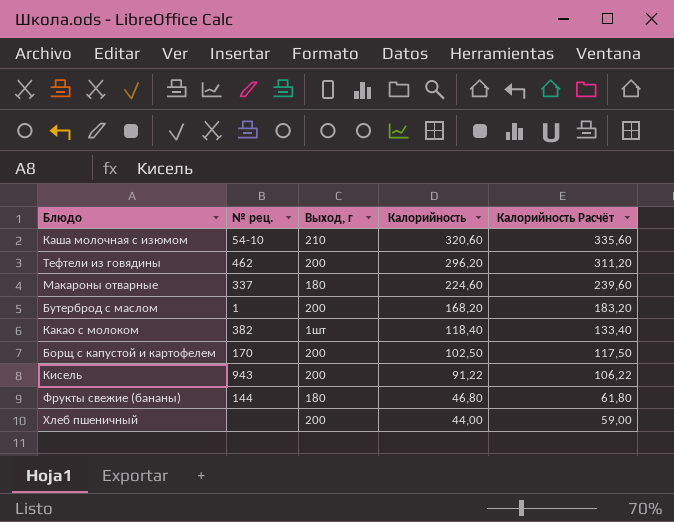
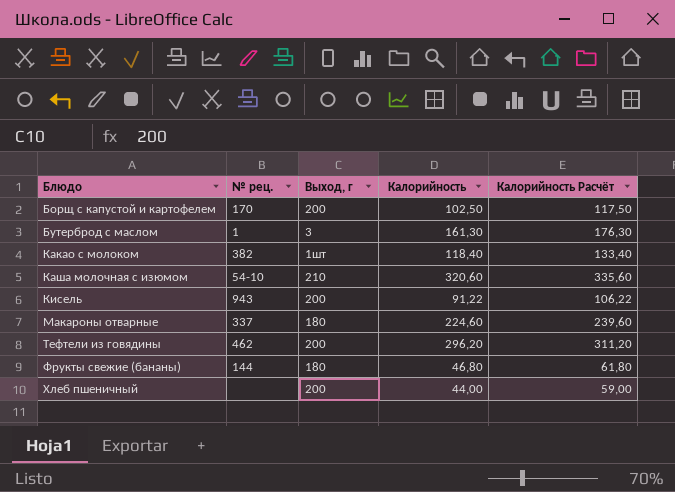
row order: Калорийность descending -> Блюдо ascending
Бутерброд с маслом | Выход, г: 200 -> 3
Бутерброд с маслом | Калорийность: 168,20 -> 161,30
Бутерброд с маслом | Калорийность Расчёт: 183,20 -> 176,30

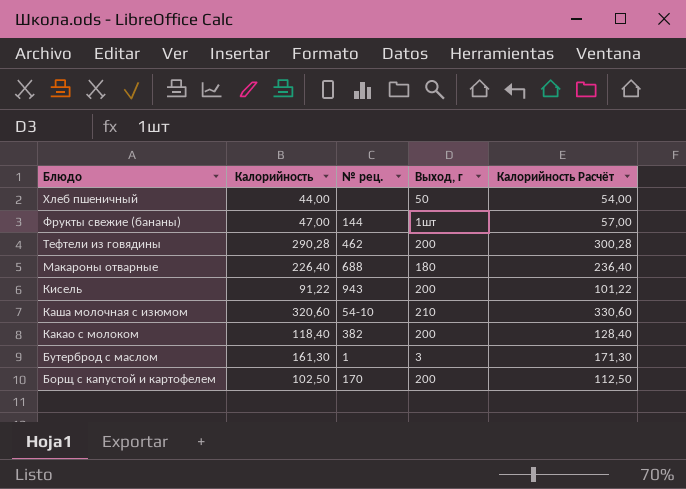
row order: Блюдо ascending -> Блюдо descending
column Калорийность | position: 4 -> 2
column Калорийность Расчёт | formula: [Калорийность] + 15 -> [Калорийность] + 10
Хлеб пшеничный | Выход, г: 200 -> 50
Фрукты свежие (бананы) | Калорийность: 46,80 -> 47,00
Фрукты свежие (бананы) | Выход, г: 180 -> 1шт
Тефтели из говядины | Калорийность: 296,20 -> 290,28
Макароны отварные | Калорийность: 224,60 -> 226,40
Макароны отварные | № рец.: 337 -> 688
Какао с молоком | Выход, г: 1шт -> 200

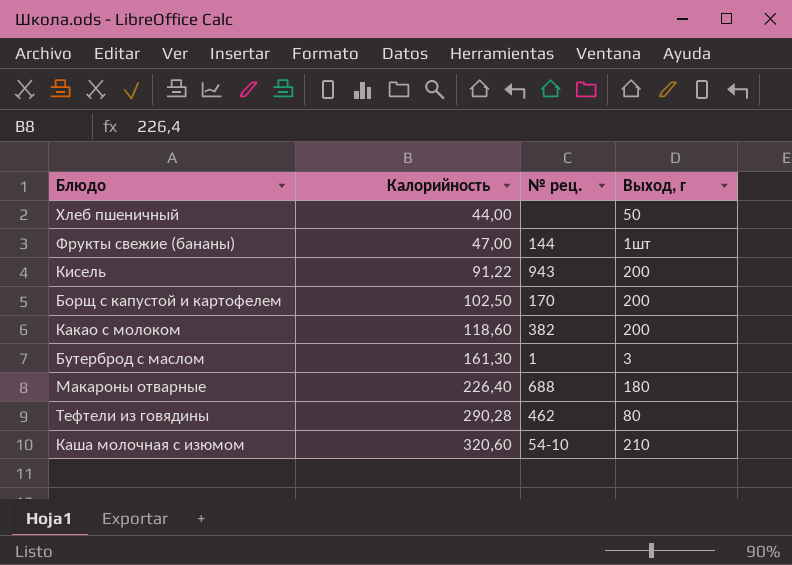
row order: Блюдо descending -> Калорийность ascending
column Калорийность Расчёт | formula: [Калорийность] + 10 -> none
Какао с молоком | Калорийность: 118,40 -> 118,60
Тефтели из говядины | Выход, г: 200 -> 80

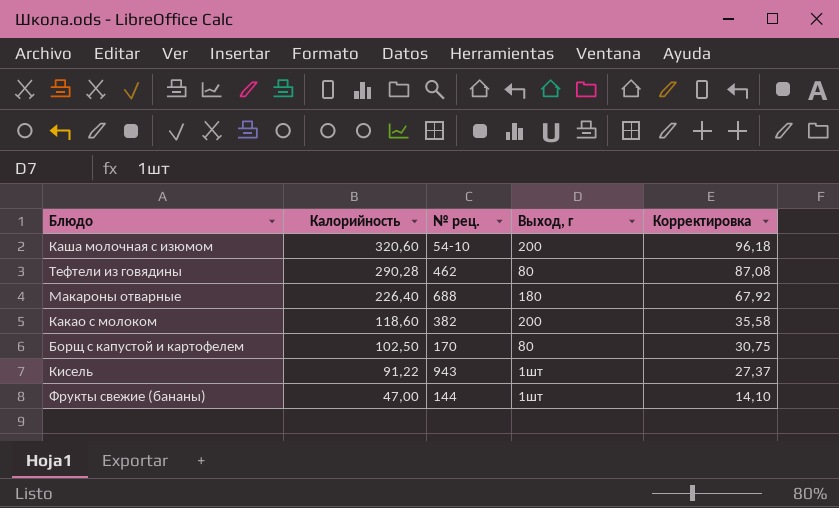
row order: Калорийность ascending -> Калорийность descending
column Корректировка | formula: none -> [Калорийность] * 0,3
row Хлеб пшеничный: 44,00 | none | 50 -> none
row Бутерброд с маслом: 161,30 | 1 | 3 -> none
Каша молочная с изюмом | Выход, г: 210 -> 200
Борщ с капустой и картофелем | Выход, г: 200 -> 80
Кисель | Выход, г: 200 -> 1шт

